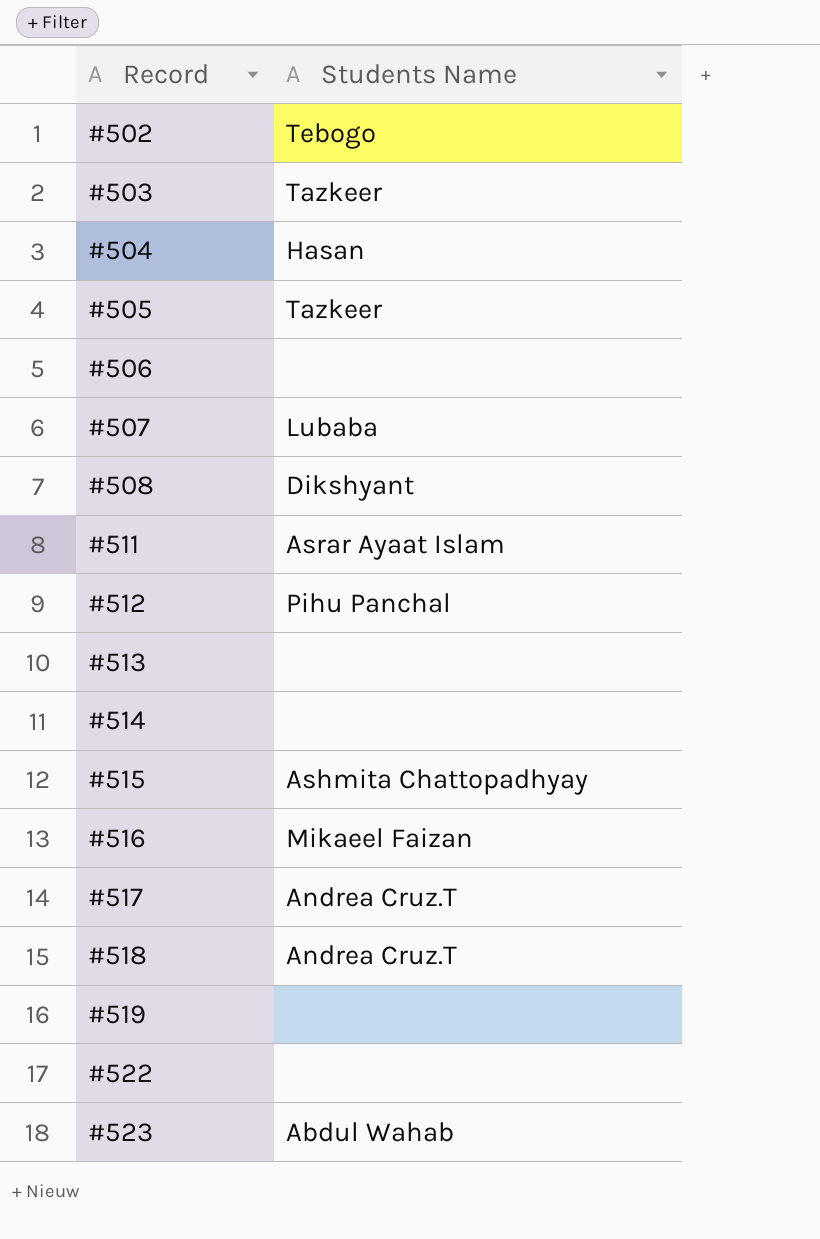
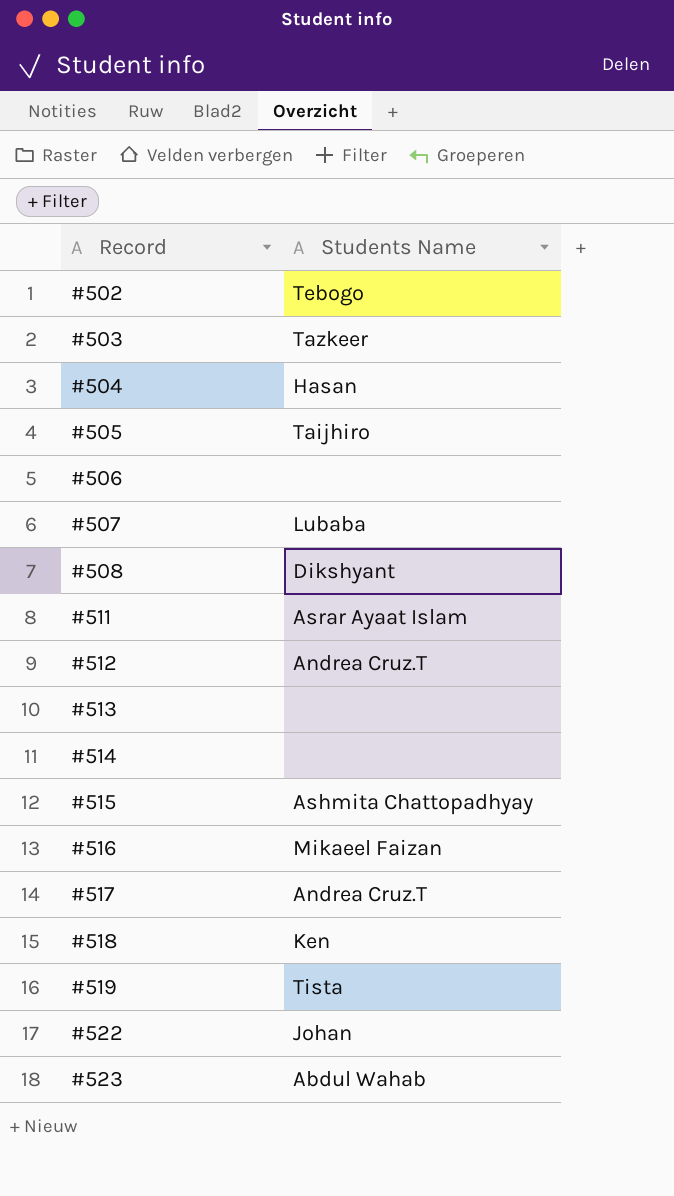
#505 | Students Name: Tazkeer -> Taijhiro
#512 | Students Name: Pihu Panchal -> Andrea Cruz.T
#518 | Students Name: Andrea Cruz.T -> Ken
#519 | Students Name: none -> Tista
#522 | Students Name: none -> Johan

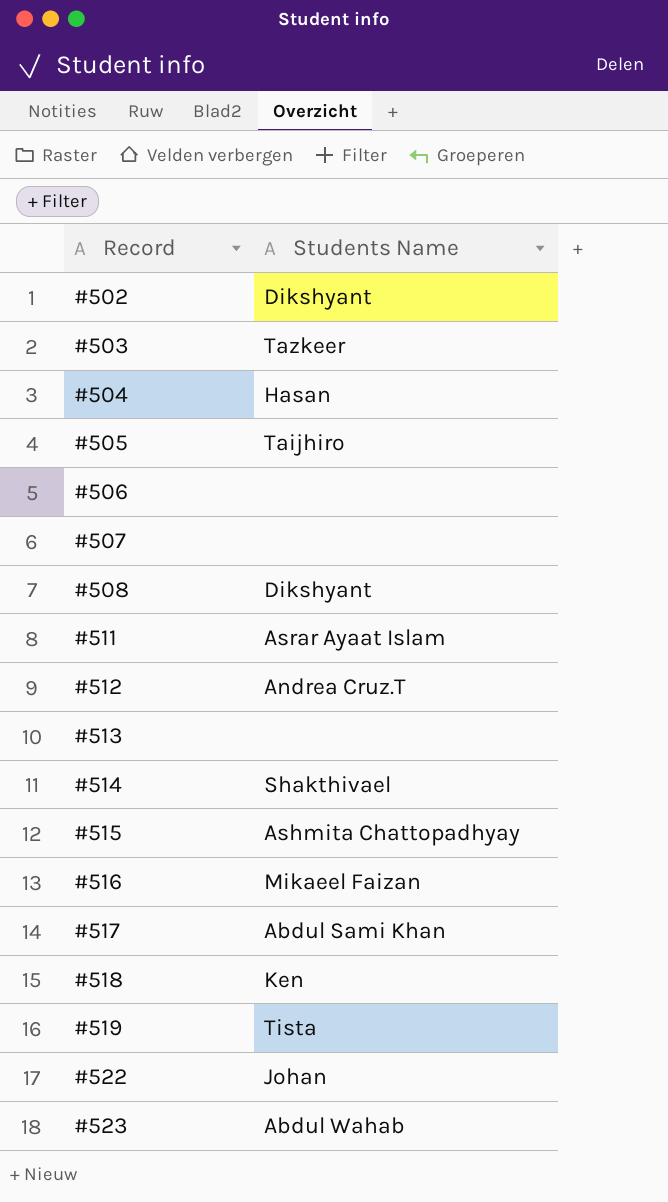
#502 | Students Name: Tebogo -> Dikshyant
#507 | Students Name: Lubaba -> none
#514 | Students Name: none -> Shakthivael
#517 | Students Name: Andrea Cruz.T -> Abdul Sami Khan

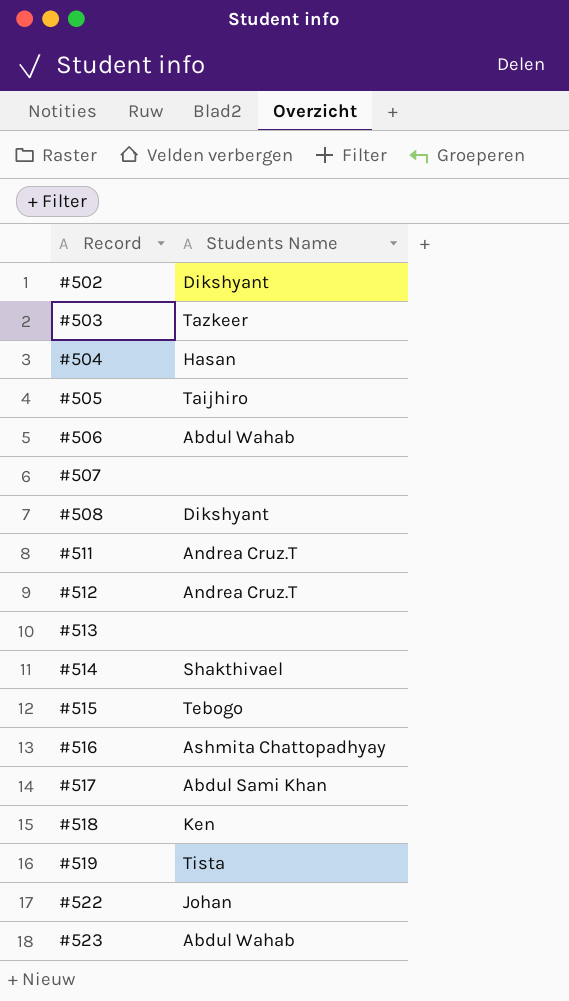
#506 | Students Name: none -> Abdul Wahab
#511 | Students Name: Asrar Ayaat Islam -> Andrea Cruz.T
#515 | Students Name: Ashmita Chattopadhyay -> Tebogo
#516 | Students Name: Mikaeel Faizan -> Ashmita Chattopadhyay

